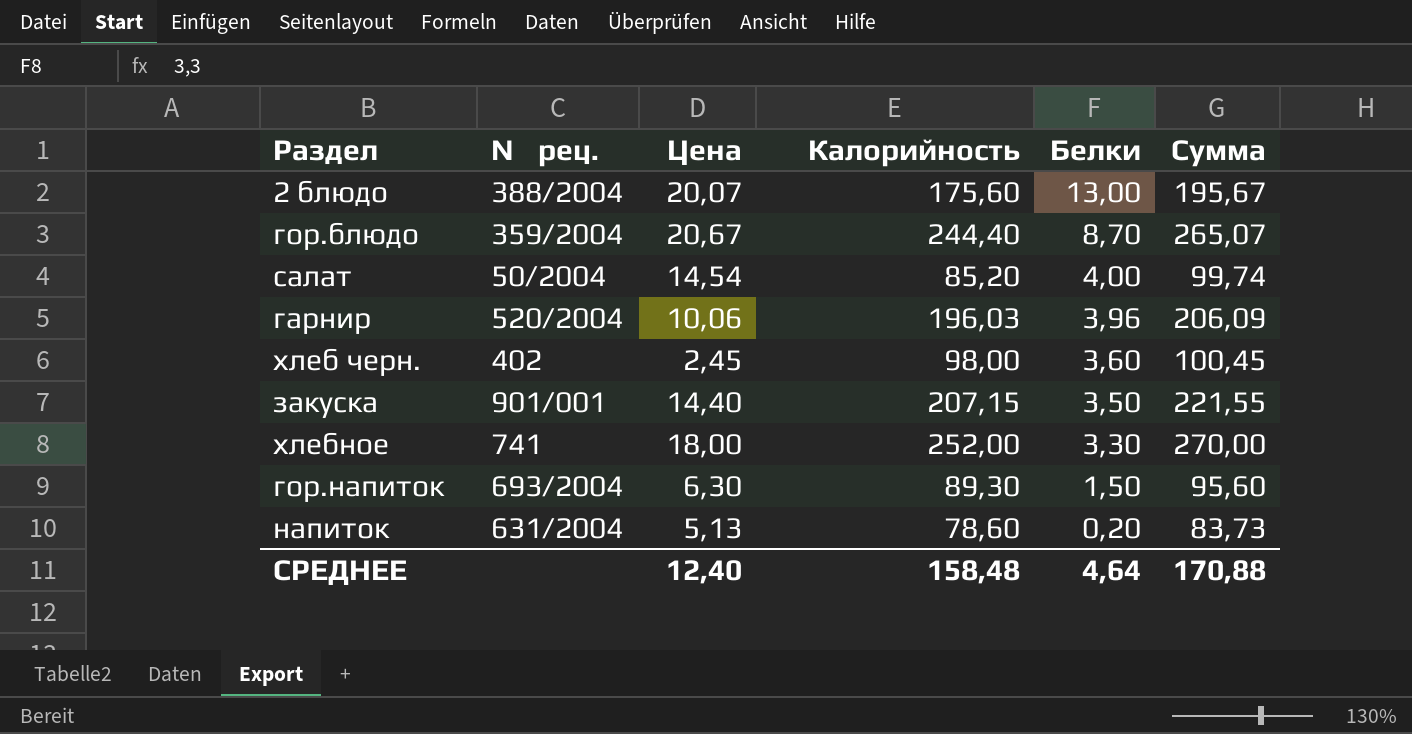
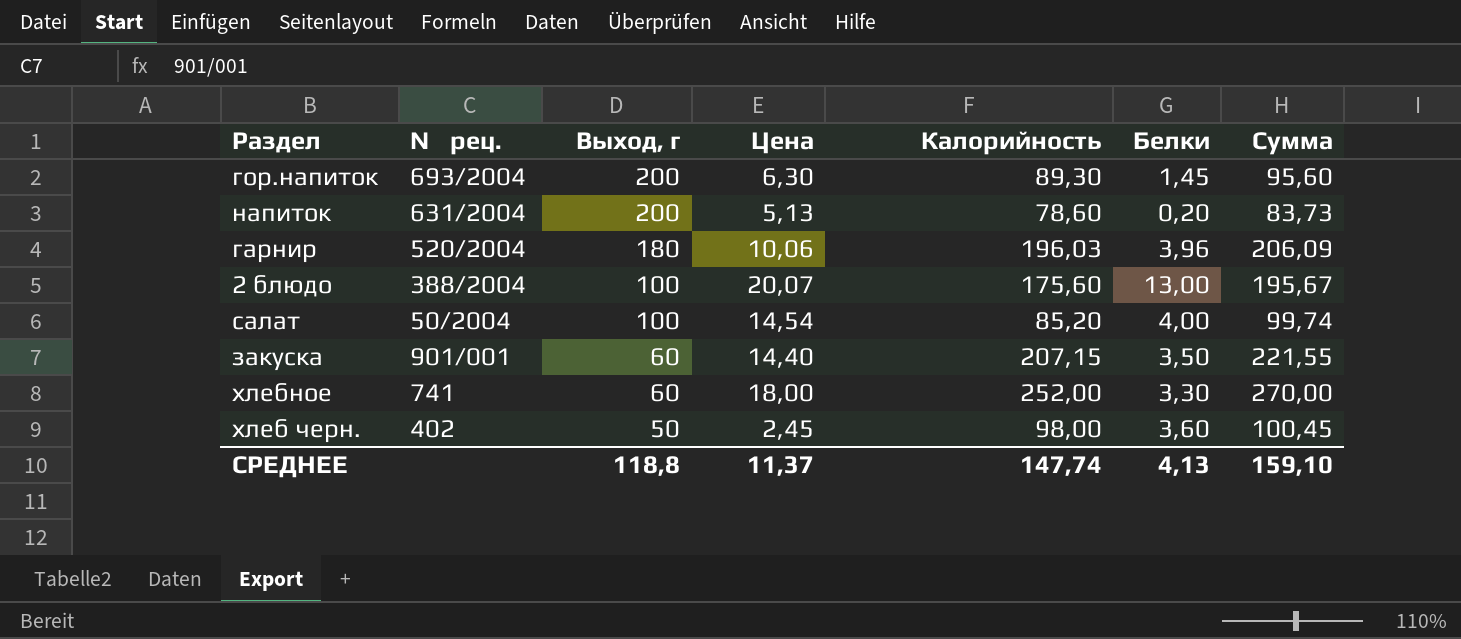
row order: Белки descending -> Выход, г descending
column Выход, г | position: none -> 3
row гор.блюдо: 359/2004 | 20,67 | 244,40 | 8,70 | 265,07 -> none
гор.напиток | Белки: 1,50 -> 1,45
СРЕДНЕЕ | Цена: 12,40 -> 11,37
СРЕДНЕЕ | Калорийность: 158,48 -> 147,74
СРЕДНЕЕ | Белки: 4,64 -> 4,13
СРЕДНЕЕ | Сумма: 170,88 -> 159,10

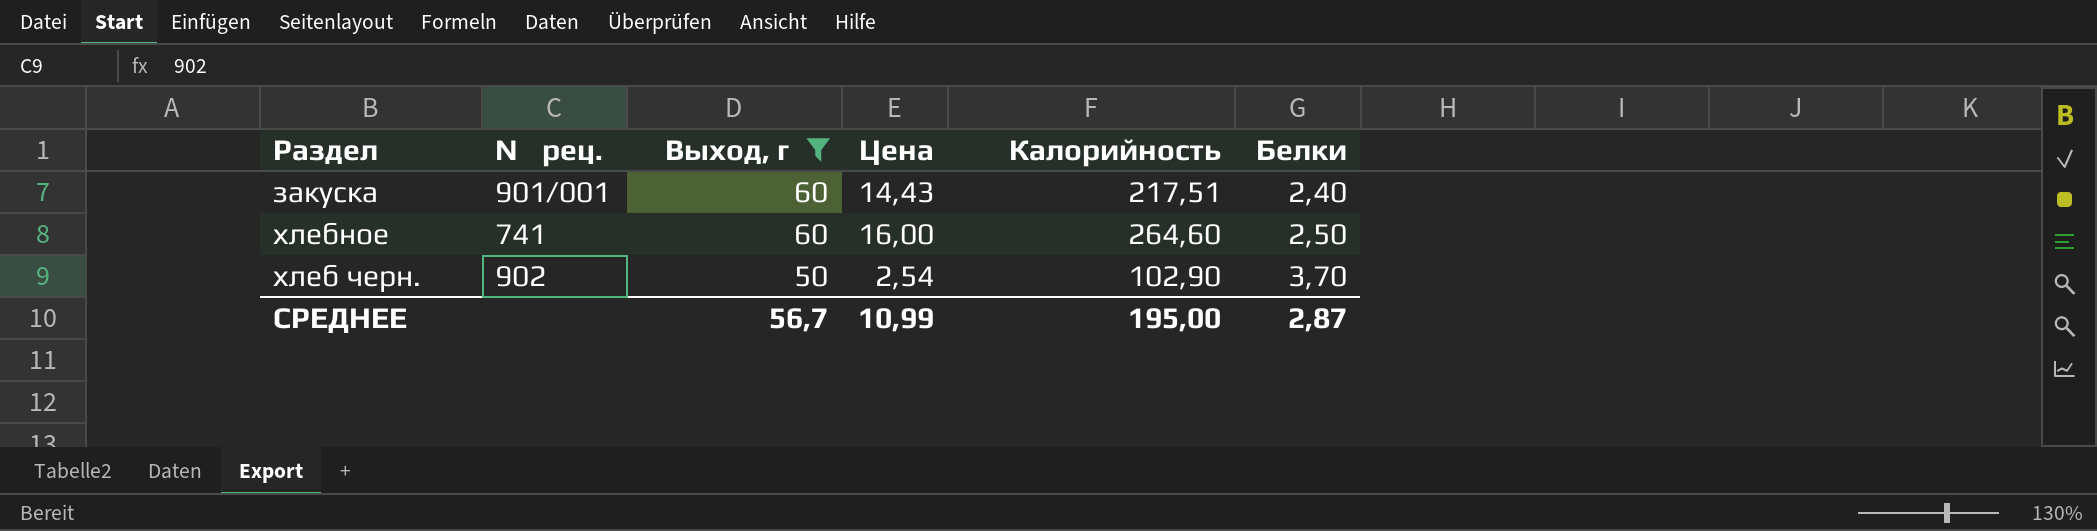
filter: none -> Выход, г <= 60
column Сумма | formula: [Цена] + [Калорийность] -> none
закуска | Цена: 14,40 -> 14,43
закуска | Калорийность: 207,15 -> 217,51
закуска | Белки: 3,50 -> 2,40
хлебное | Цена: 18,00 -> 16,00
хлебное | Калорийность: 252,00 -> 264,60
хлебное | Белки: 3,30 -> 2,50
хлеб черн. | № рец.: 402 -> 902
хлеб черн. | Цена: 2,45 -> 2,54
хлеб черн. | Калорийность: 98,00 -> 102,90
хлеб черн. | Белки: 3,60 -> 3,70
СРЕДНЕЕ | Выход, г: 118,8 -> 56,7
СРЕДНЕЕ | Цена: 11,37 -> 10,99
СРЕДНЕЕ | Калорийность: 147,74 -> 195,00
СРЕДНЕЕ | Белки: 4,13 -> 2,87

